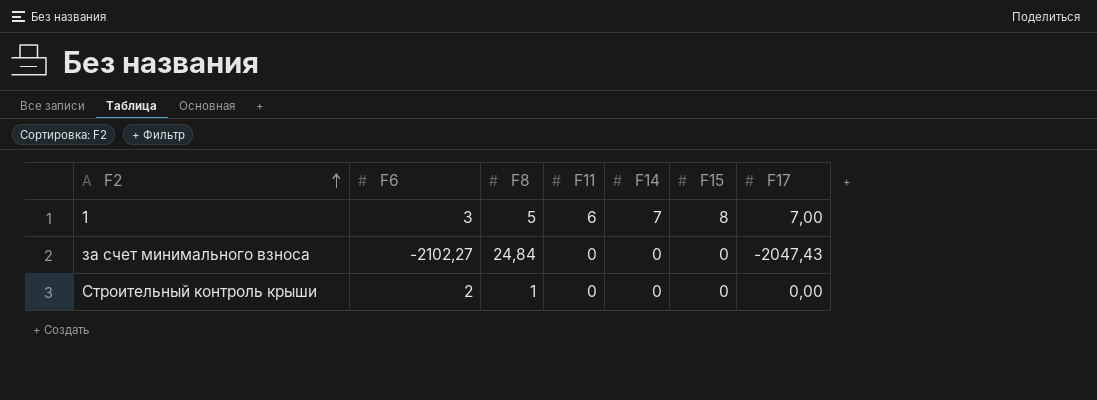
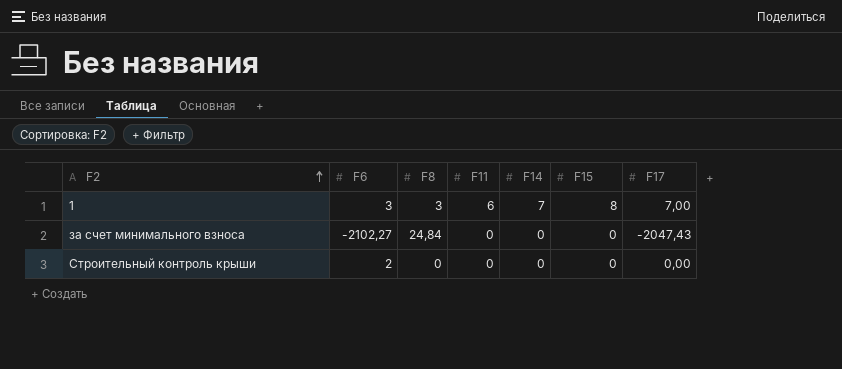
1 | F8: 5 -> 3
Строительный контроль крыши | F8: 1 -> 0

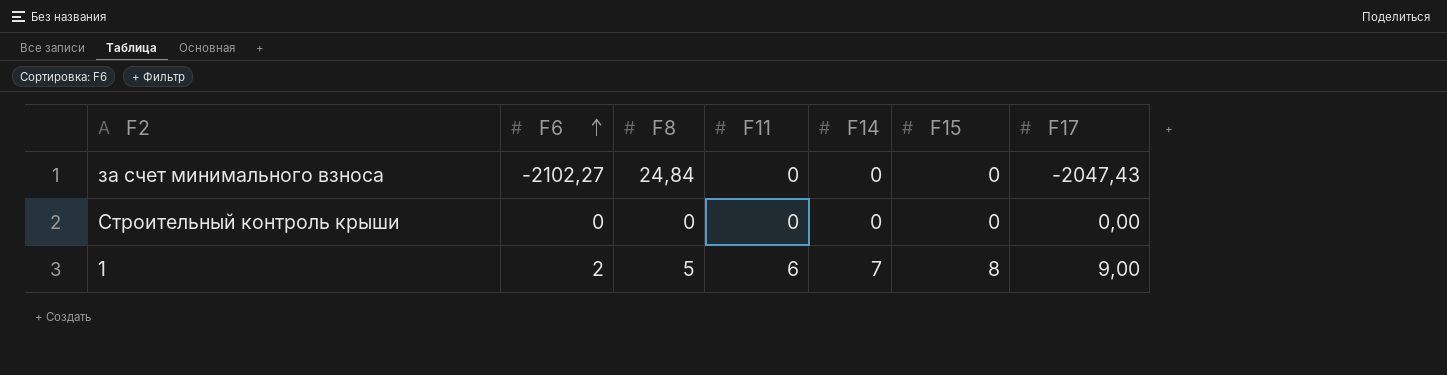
row order: F2 ascending -> F6 ascending
Строительный контроль крыши | F6: 2 -> 0
1 | F6: 3 -> 2
1 | F8: 3 -> 5
1 | F17: 7,00 -> 9,00

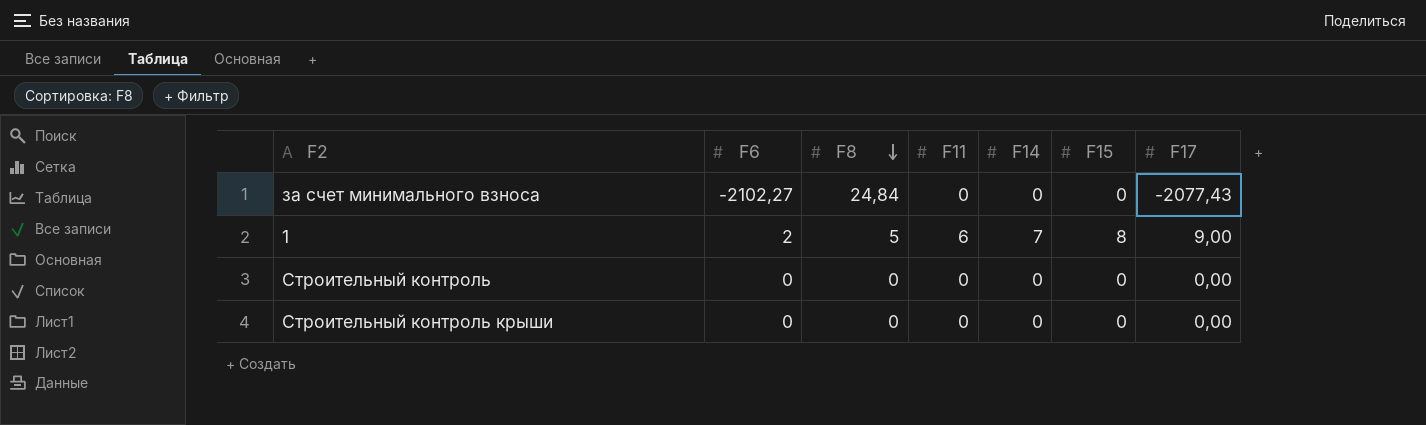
row order: F6 ascending -> F8 descending
за счет минимального взноса | F17: -2047,43 -> -2077,43
row Строительный контроль: none -> 0 | 0 | 0 | 0 | 0 | 0,00

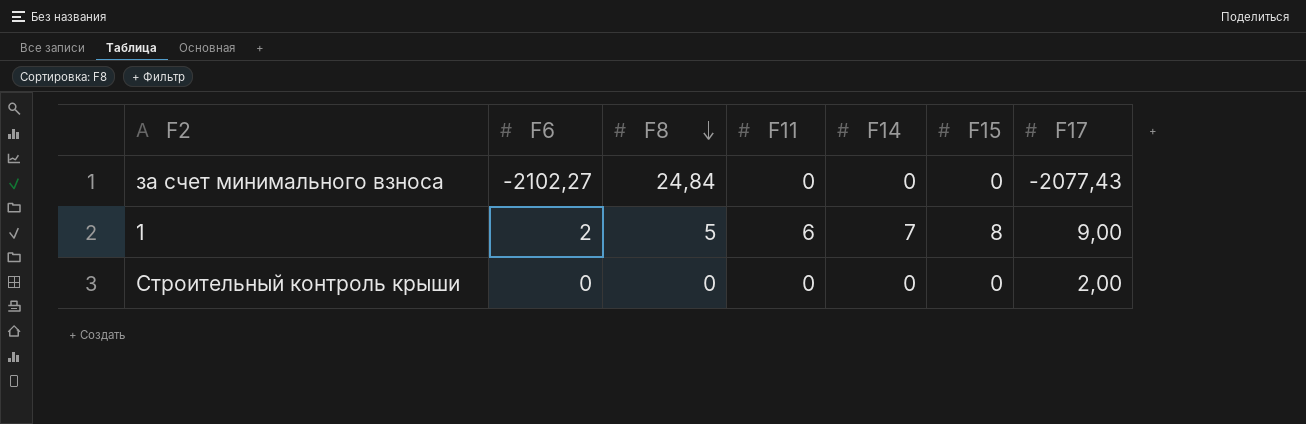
row Строительный контроль: 0 | 0 | 0 | 0 | 0 | 0,00 -> none
Строительный контроль крыши | F17: 0,00 -> 2,00

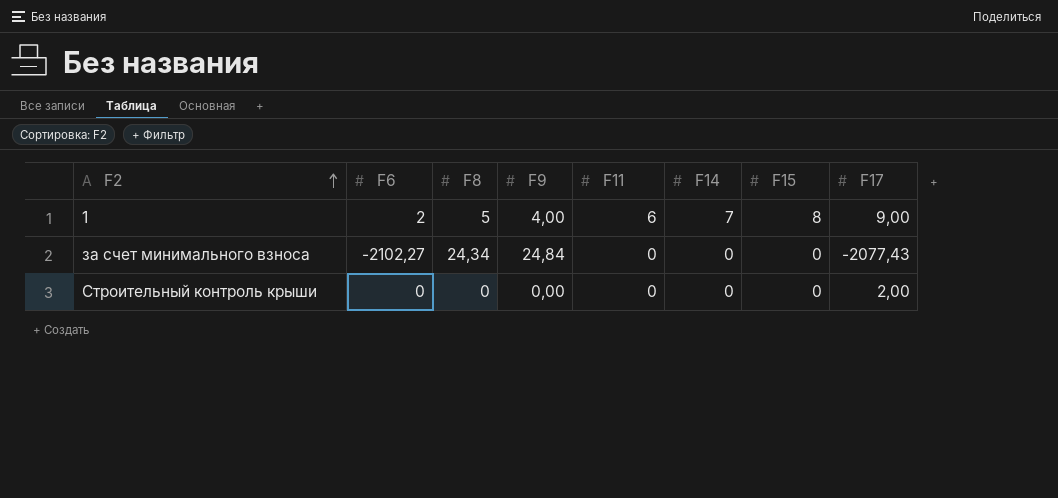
row order: F8 descending -> F2 ascending
column F9 | position: none -> 4
за счет минимального взноса | F8: 24,84 -> 24,34

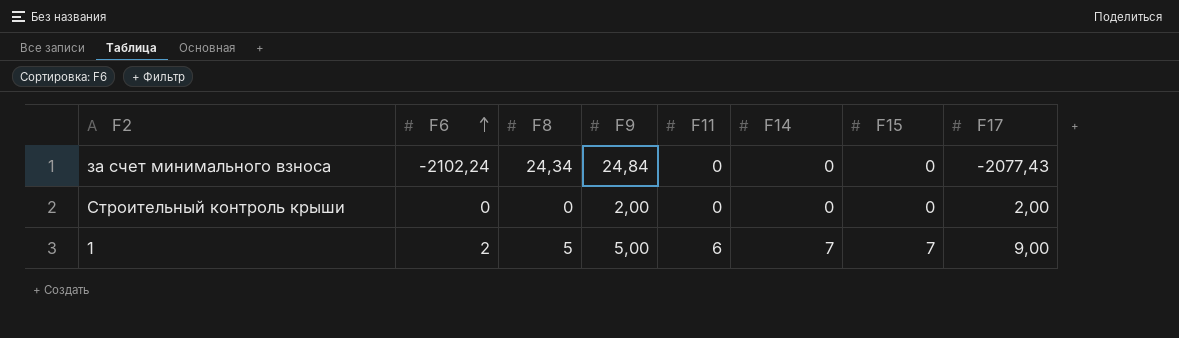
row order: F2 ascending -> F6 ascending
за счет минимального взноса | F6: -2102,27 -> -2102,24
Строительный контроль крыши | F9: 0,00 -> 2,00
1 | F9: 4,00 -> 5,00
1 | F15: 8 -> 7

